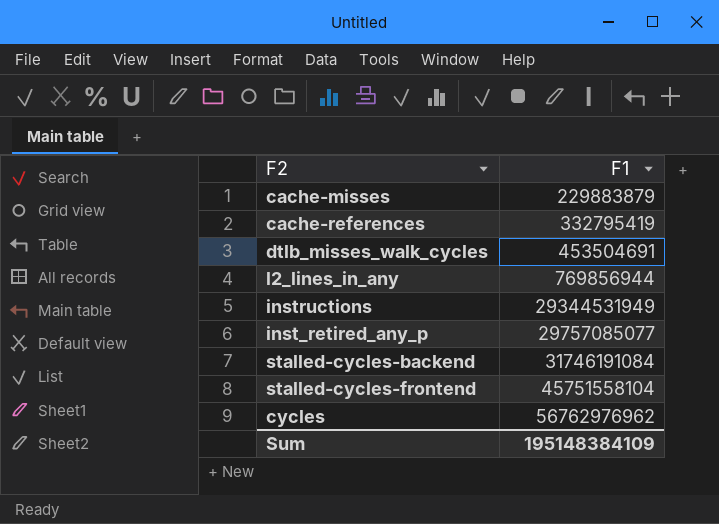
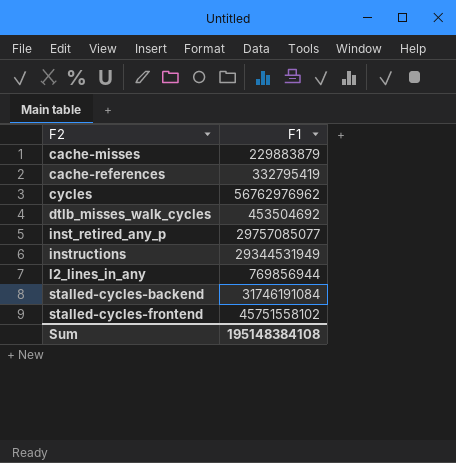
row order: F1 ascending -> F2 ascending
dtlb_misses_walk_cycles | F1: 453504691 -> 453504692
stalled-cycles-frontend | F1: 45751558104 -> 45751558102
Sum | F1: 195148384109 -> 195148384108

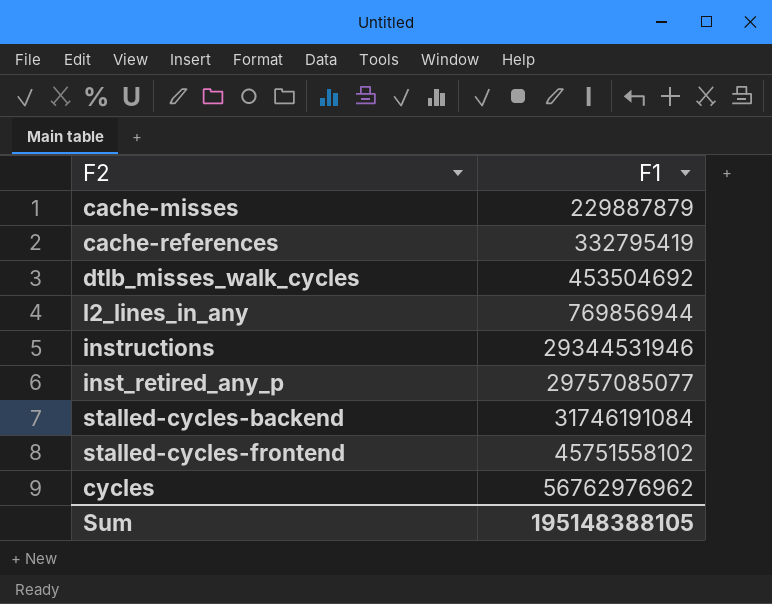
row order: F2 ascending -> F1 ascending
cache-misses | F1: 229883879 -> 229887879
instructions | F1: 29344531949 -> 29344531946
Sum | F1: 195148384108 -> 195148388105

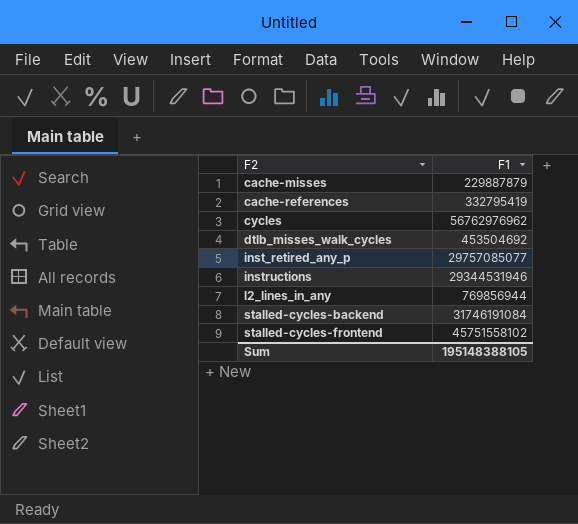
row order: F1 ascending -> F2 ascending

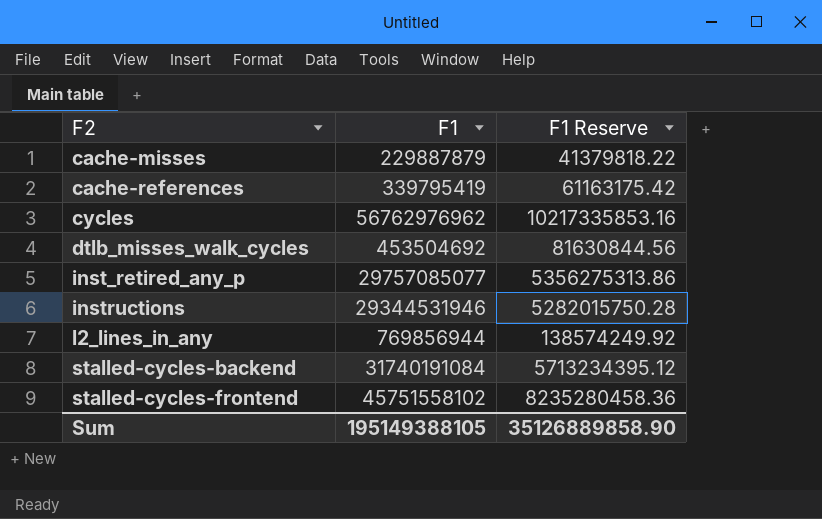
column F1 Reserve | formula: none -> [F1] * 0.18
cache-references | F1: 332795419 -> 339795419
stalled-cycles-backend | F1: 31746191084 -> 31740191084
Sum | F1: 195148388105 -> 195149388105

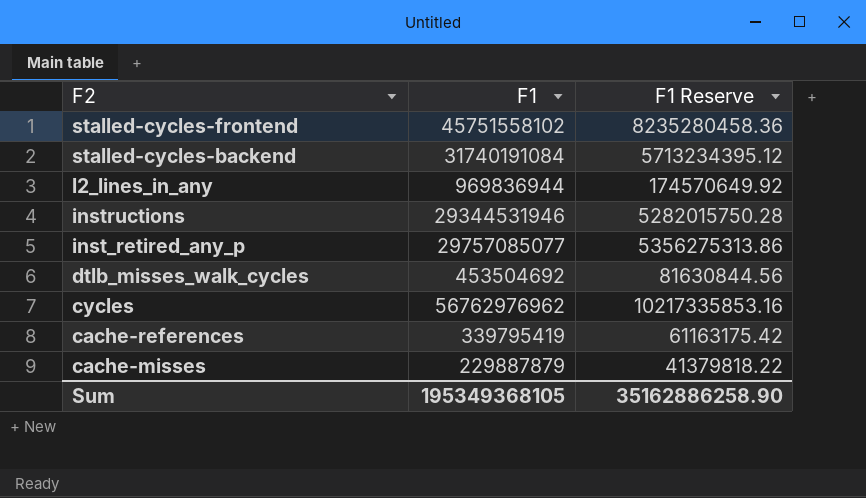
row order: F2 ascending -> F2 descending
l2_lines_in_any | F1: 769856944 -> 969836944
l2_lines_in_any | F1 Reserve: 138574249.92 -> 174570649.92
Sum | F1: 195149388105 -> 195349368105
Sum | F1 Reserve: 35126889858.90 -> 35162886258.90

